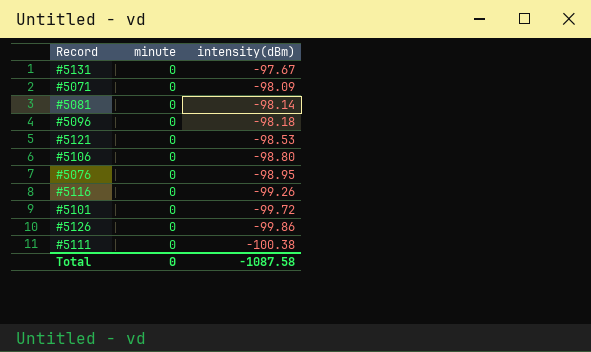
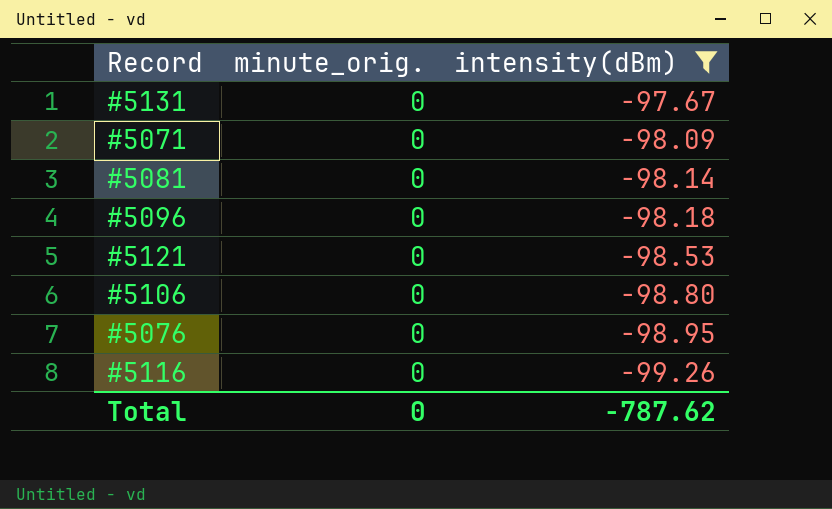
filter: none -> intensity(dBm) >= -99.26
column name: minute -> minute_orig.
Total | intensity(dBm): -1087.58 -> -787.62

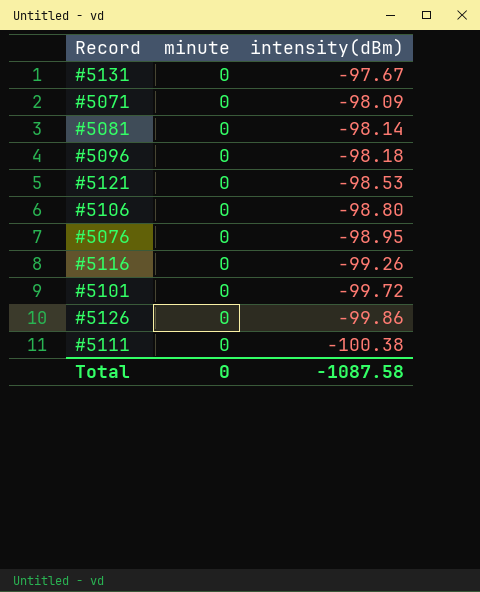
filter: intensity(dBm) >= -99.26 -> none
column name: minute_orig. -> minute
Total | intensity(dBm): -787.62 -> -1087.58

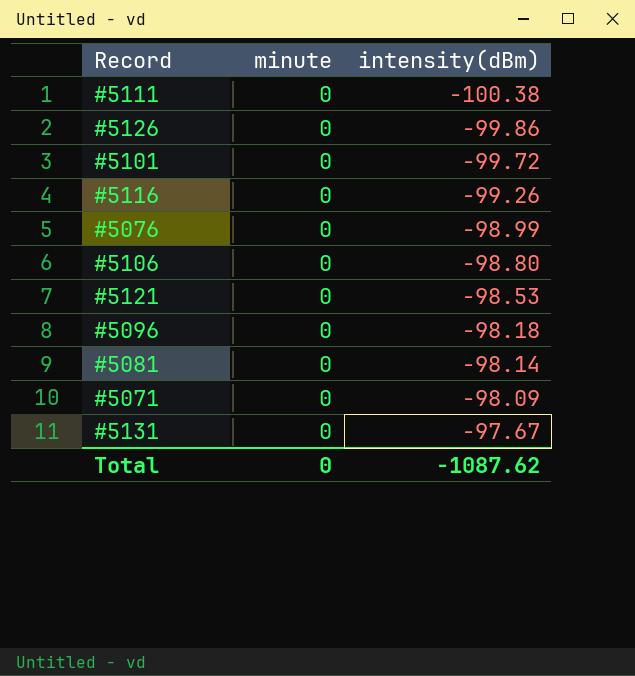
row order: intensity(dBm) descending -> intensity(dBm) ascending
#5076 | intensity(dBm): -98.95 -> -98.99
Total | intensity(dBm): -1087.58 -> -1087.62

